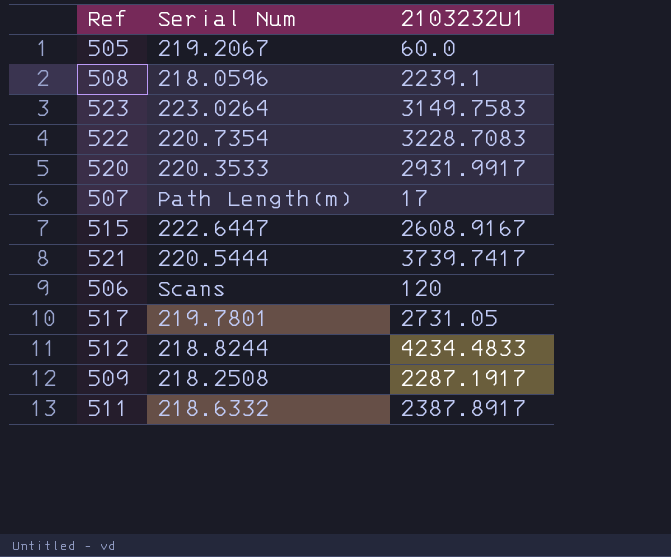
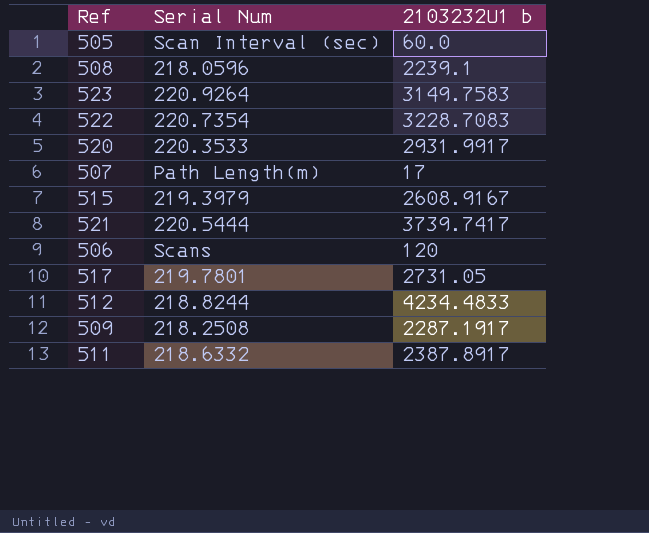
column name: 2103232U1 -> 2103232U1 b
505 | Serial Num: 219.2067 -> Scan Interval (sec)
523 | Serial Num: 223.0264 -> 220.9264
515 | Serial Num: 222.6447 -> 219.3979

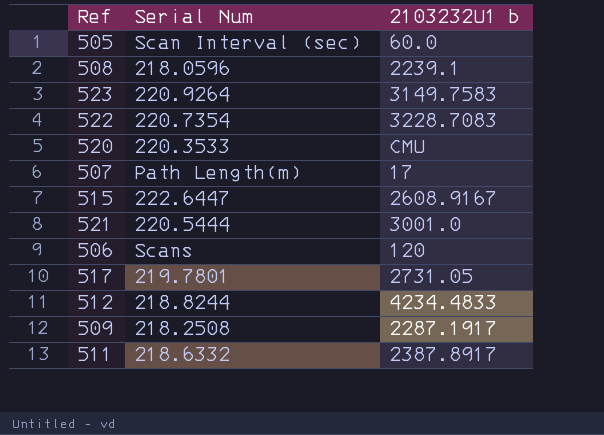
520 | 2103232U1 b: 2931.9917 -> CMU
515 | Serial Num: 219.3979 -> 222.6447
521 | 2103232U1 b: 3739.7417 -> 3001.0

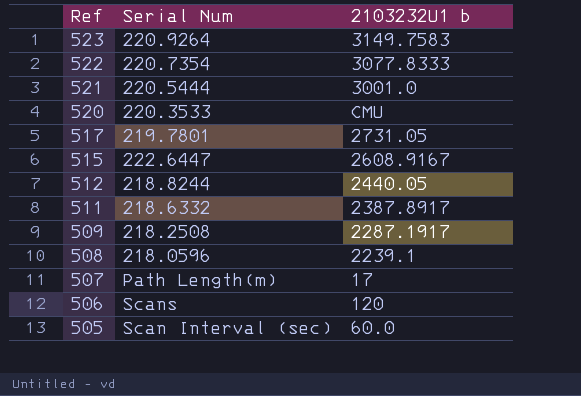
row order: none -> Ref descending
522 | 2103232U1 b: 3228.7083 -> 3077.8333
512 | 2103232U1 b: 4234.4833 -> 2440.05

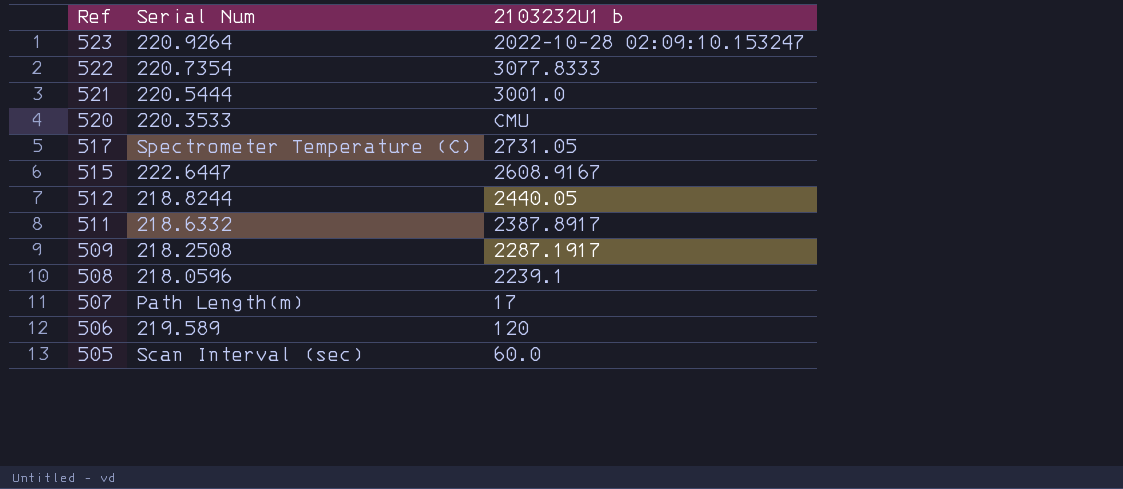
523 | 2103232U1 b: 3149.7583 -> 2022-10-28 02:09:10.153247
517 | Serial Num: 219.7801 -> Spectrometer Temperature (C)
506 | Serial Num: Scans -> 219.589

